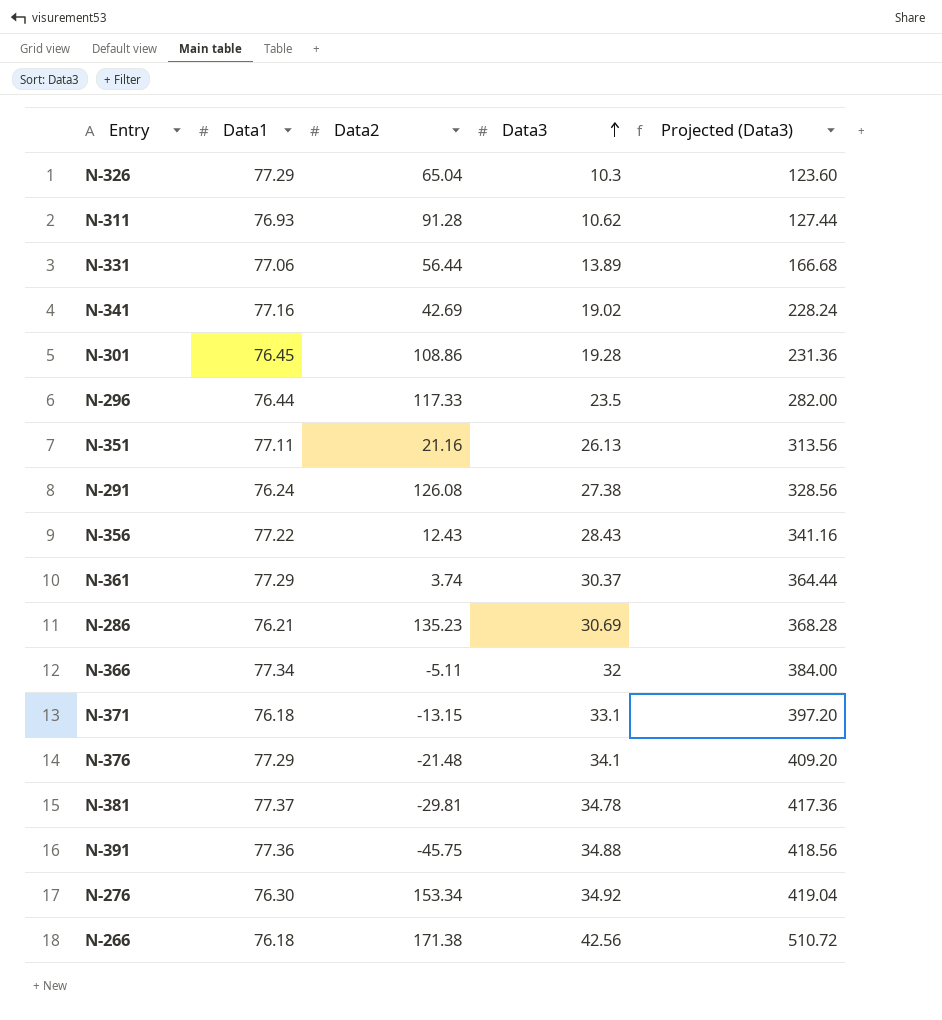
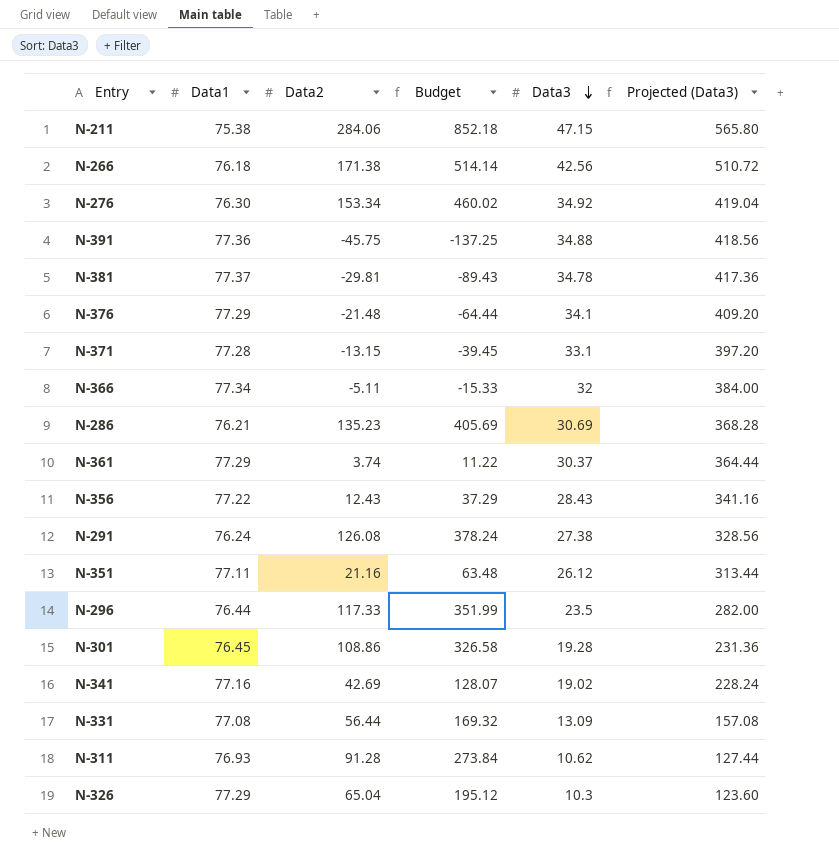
row order: Data3 ascending -> Data3 descending
column Budget | formula: none -> [Data2] * 3
row N-211: none -> 75.38 | 284.06 | 852.18 | 47.15 | 565.80
N-371 | Data1: 76.18 -> 77.28
N-351 | Data3: 26.13 -> 26.12
N-351 | Projected (Data3): 313.56 -> 313.44
N-331 | Data1: 77.06 -> 77.08
N-331 | Data3: 13.89 -> 13.09
N-331 | Projected (Data3): 166.68 -> 157.08

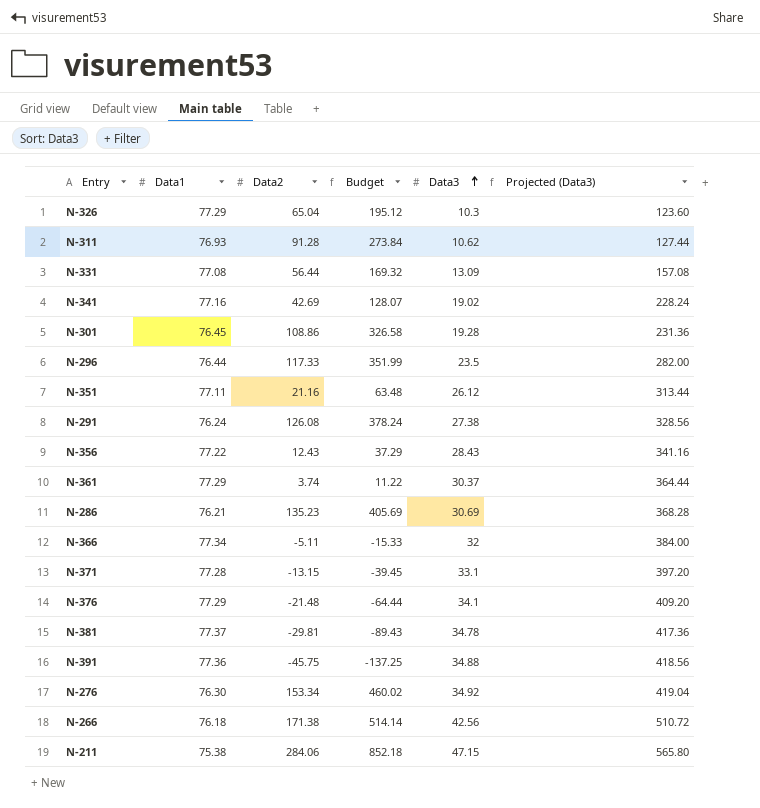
row order: Data3 descending -> Data3 ascending

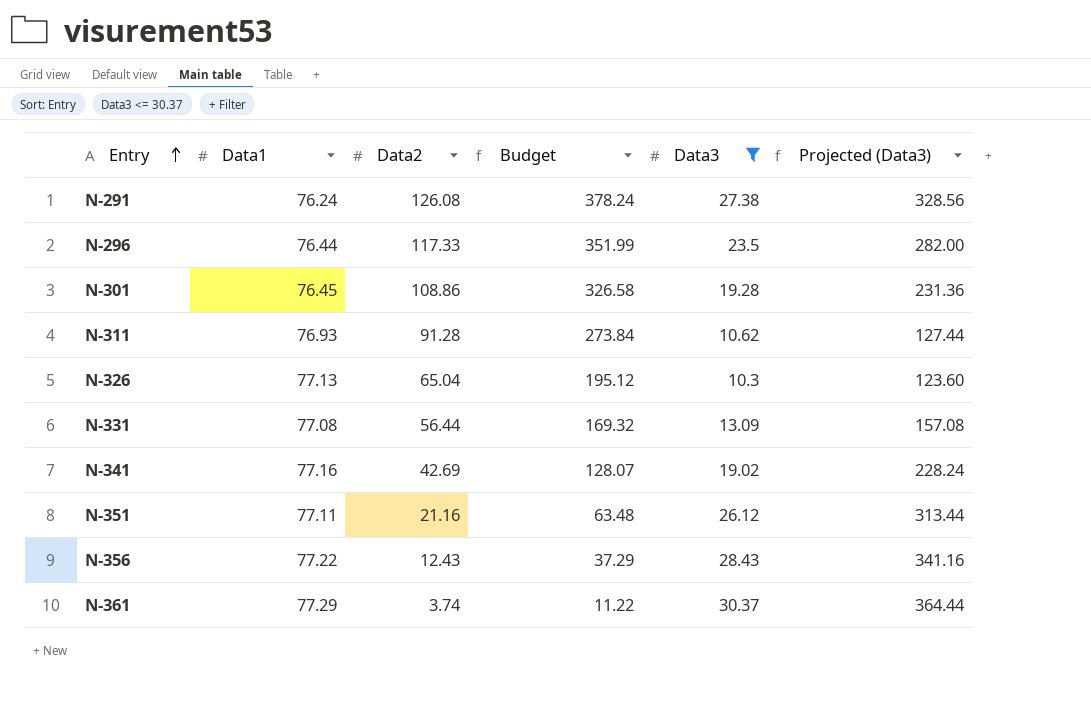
filter: none -> Data3 <= 30.37
row order: Data3 ascending -> Entry ascending
N-326 | Data1: 77.29 -> 77.13

